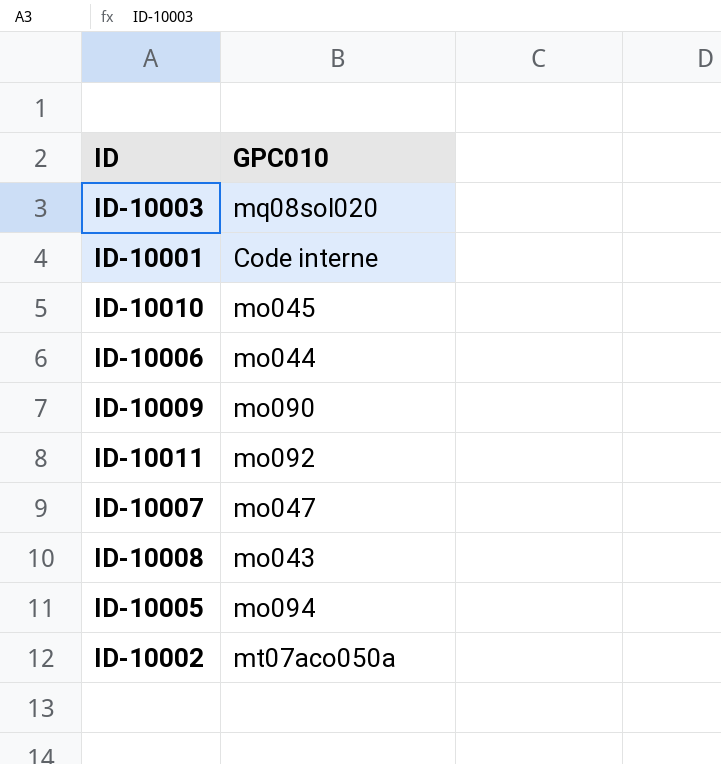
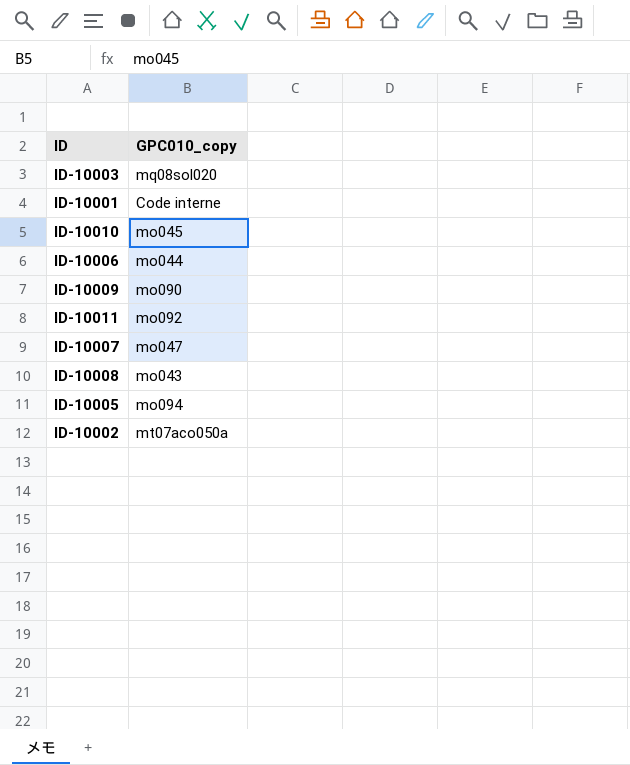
column name: GPC010 -> GPC010_copy

